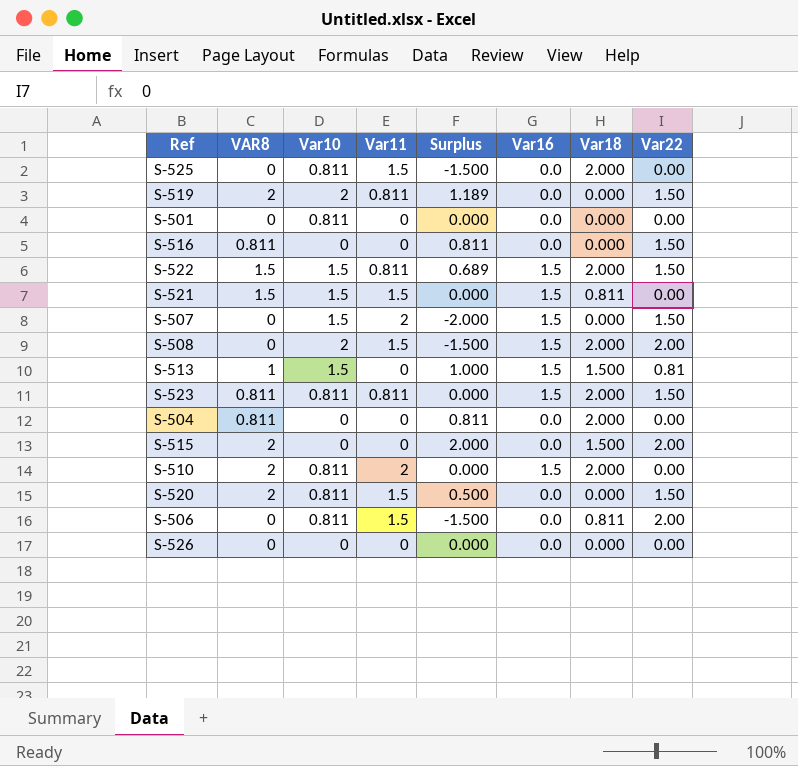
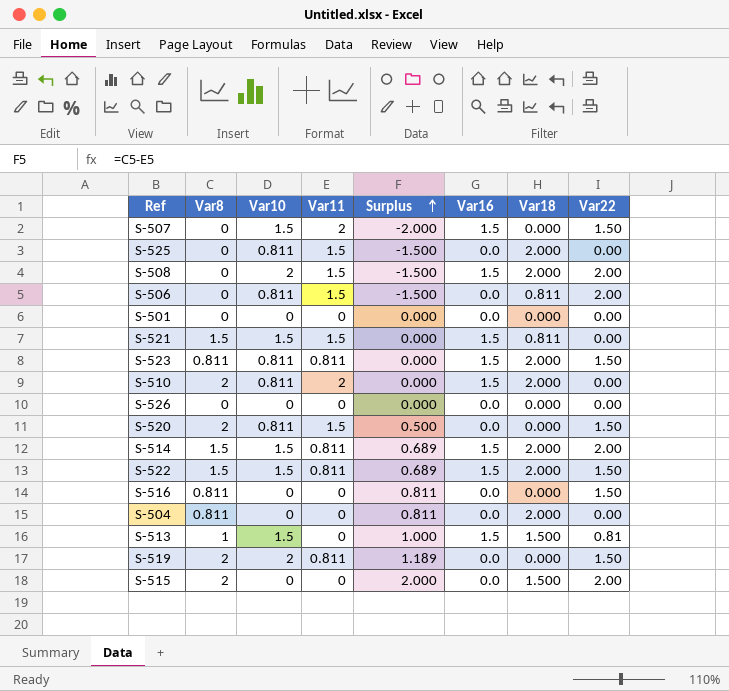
row order: none -> Surplus ascending
column name: VAR8 -> Var8
S-501 | Var10: 0.811 -> 0
row S-514: none -> 1.5 | 1.5 | 0.811 | 0.689 | 1.5 | 2.000 | 2.00

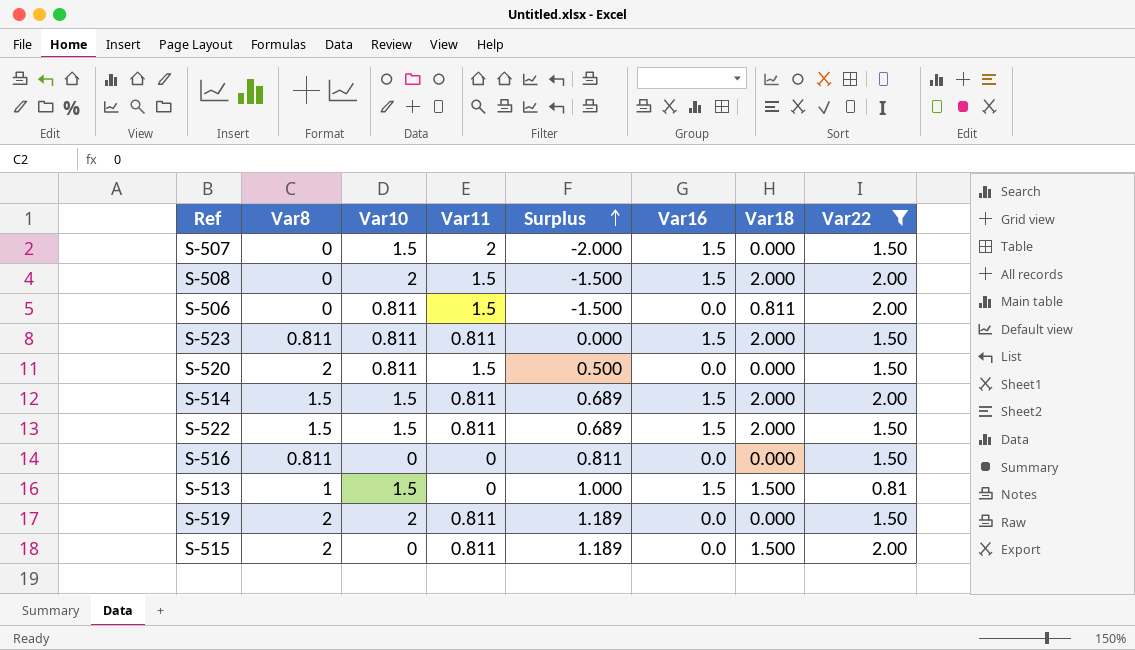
filter: none -> Var22 != 0.00
S-515 | Var11: 0 -> 0.811
S-515 | Surplus: 2.000 -> 1.189

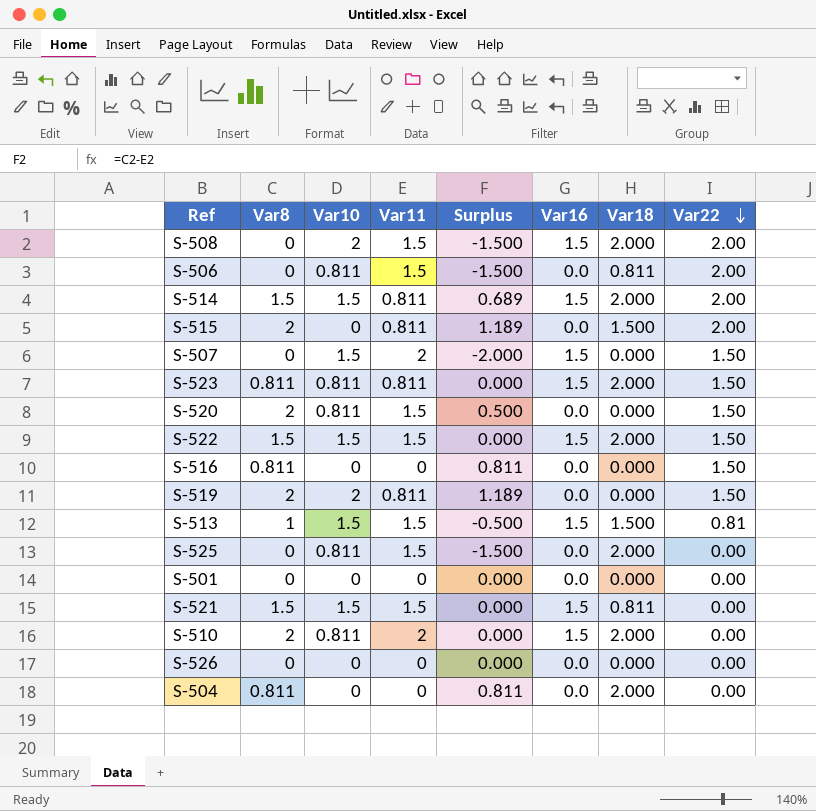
filter: Var22 != 0.00 -> none
row order: Surplus ascending -> Var22 descending
S-522 | Var11: 0.811 -> 1.5
S-522 | Surplus: 0.689 -> 0.000
S-513 | Var11: 0 -> 1.5
S-513 | Surplus: 1.000 -> -0.500

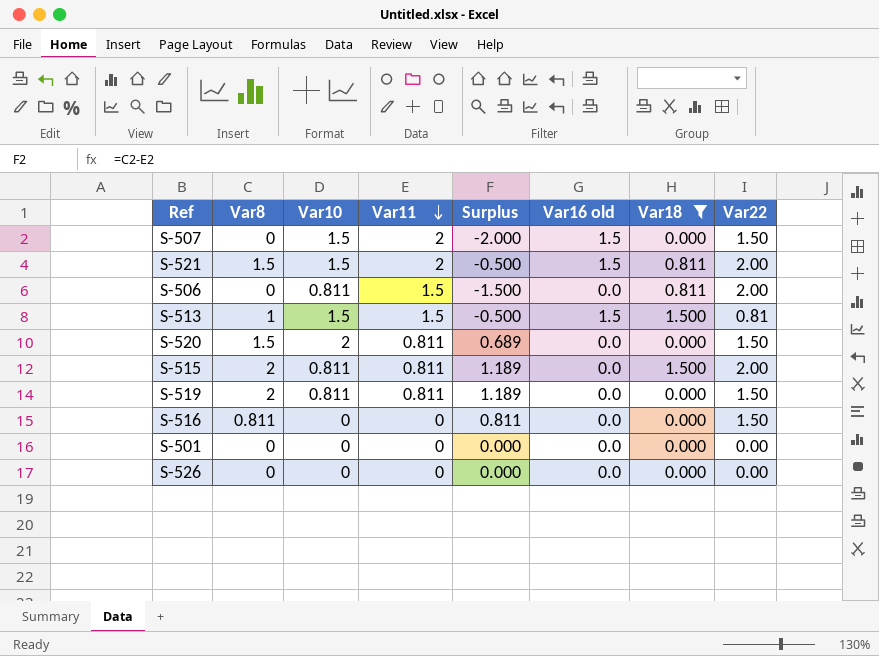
filter: none -> Var18 != 2.000
row order: Var22 descending -> Var11 descending
column name: Var16 -> Var16 old
S-521 | Var11: 1.5 -> 2
S-521 | Surplus: 0.000 -> -0.500
S-521 | Var22: 0.00 -> 2.00
S-520 | Var8: 2 -> 1.5
S-520 | Var10: 0.811 -> 2
S-520 | Var11: 1.5 -> 0.811
S-520 | Surplus: 0.500 -> 0.689
S-515 | Var10: 0 -> 0.811
S-519 | Var10: 2 -> 0.811

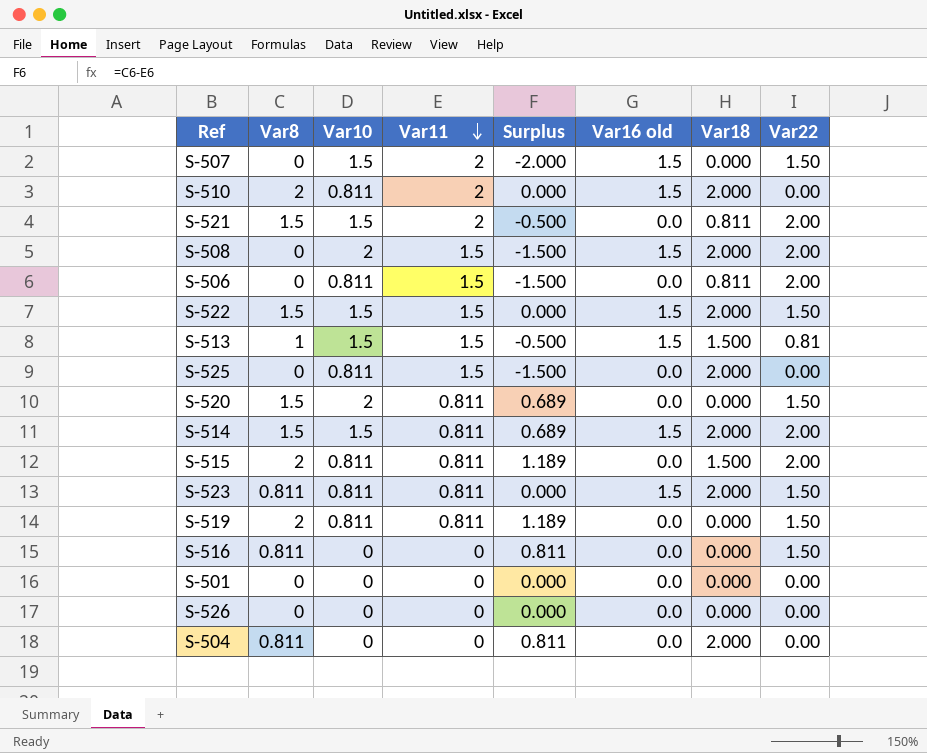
filter: Var18 != 2.000 -> none
S-521 | Var16 old: 1.5 -> 0.0

